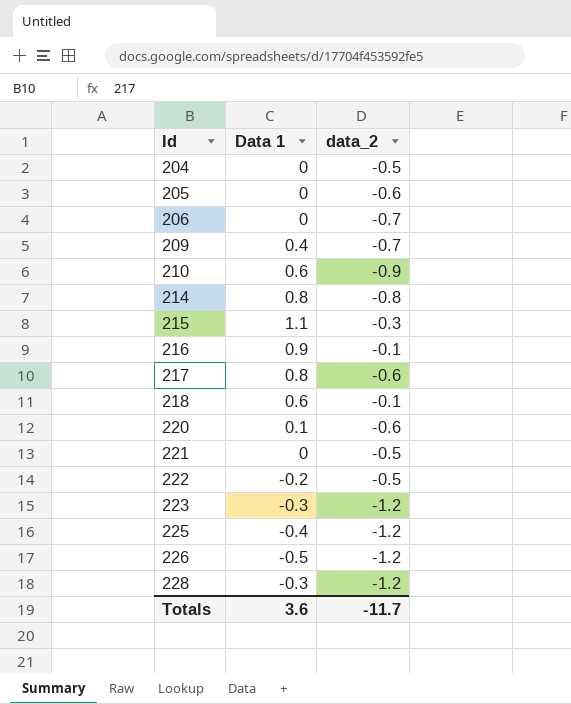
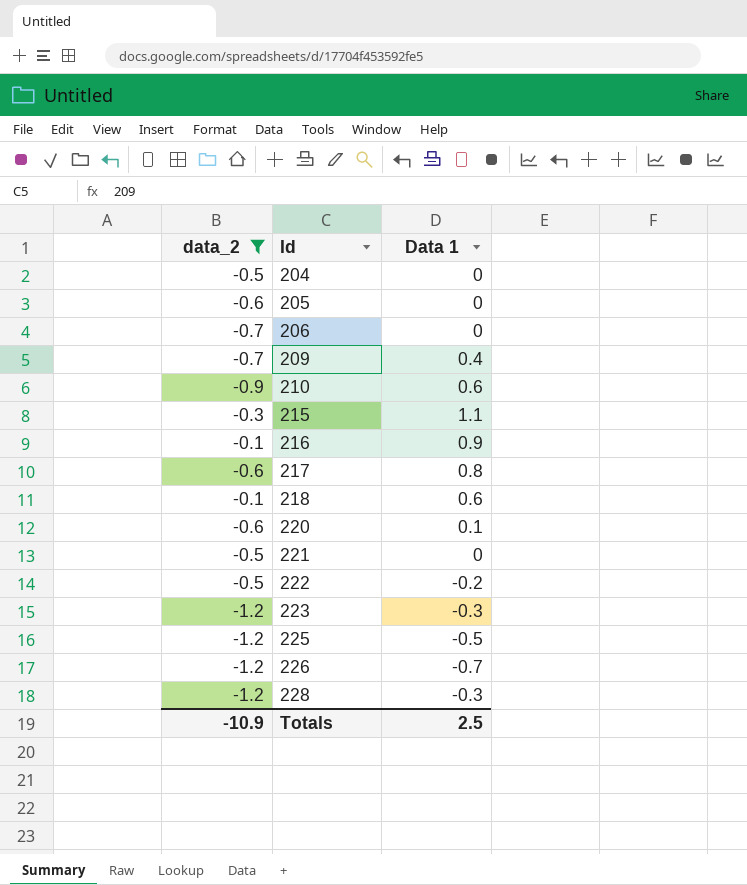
filter: none -> data_2 != -0.8
column data_2 | position: 3 -> 1
225 | Data 1: -0.4 -> -0.5
226 | Data 1: -0.5 -> -0.7
Totals | data_2: -11.7 -> -10.9
Totals | Data 1: 3.6 -> 2.5

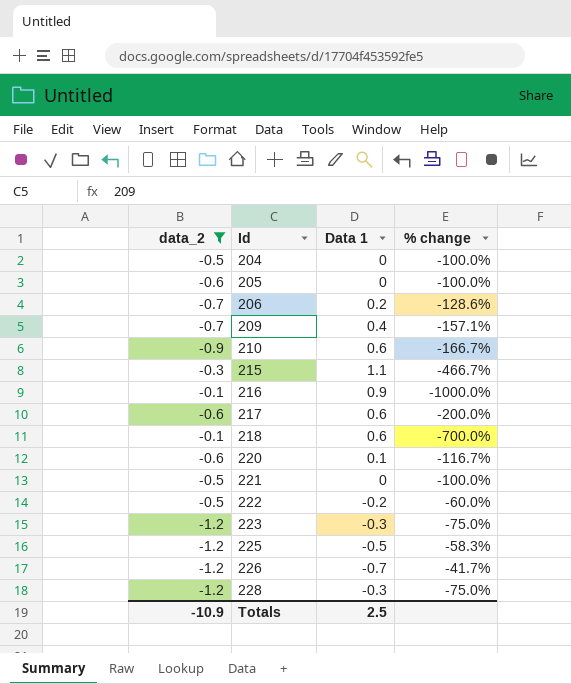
column % change | formula: none -> ([Data 1] - [data_2]) / [data_2]
206 | Data 1: 0 -> 0.2
217 | Data 1: 0.8 -> 0.6

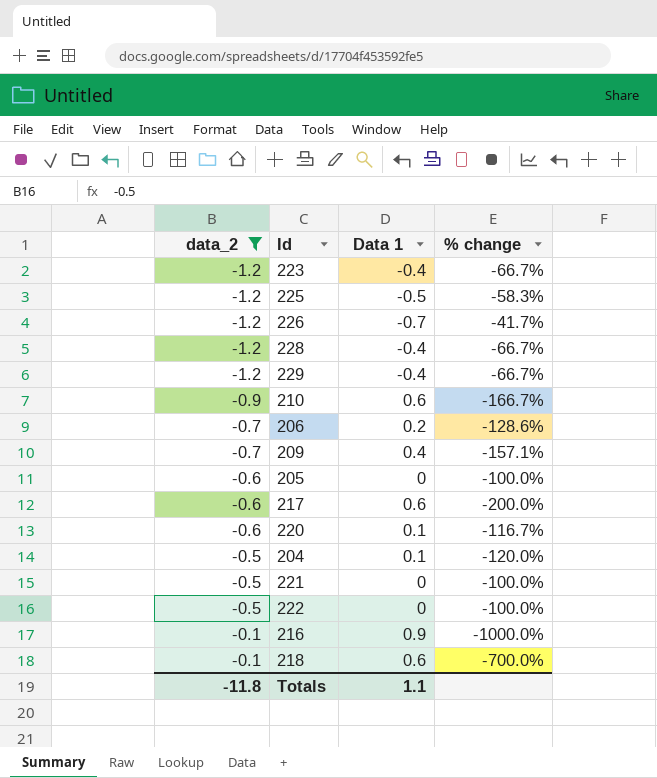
row order: Id ascending -> data_2 ascending
row 215: -0.3 | 1.1 | -466.7% -> none
223 | Data 1: -0.3 -> -0.4
223 | % change: -75.0% -> -66.7%
228 | Data 1: -0.3 -> -0.4
228 | % change: -75.0% -> -66.7%
row 229: none -> -1.2 | -0.4 | -66.7%
204 | Data 1: 0 -> 0.1
204 | % change: -100.0% -> -120.0%
222 | Data 1: -0.2 -> 0
222 | % change: -60.0% -> -100.0%
Totals | data_2: -10.9 -> -11.8
Totals | Data 1: 2.5 -> 1.1

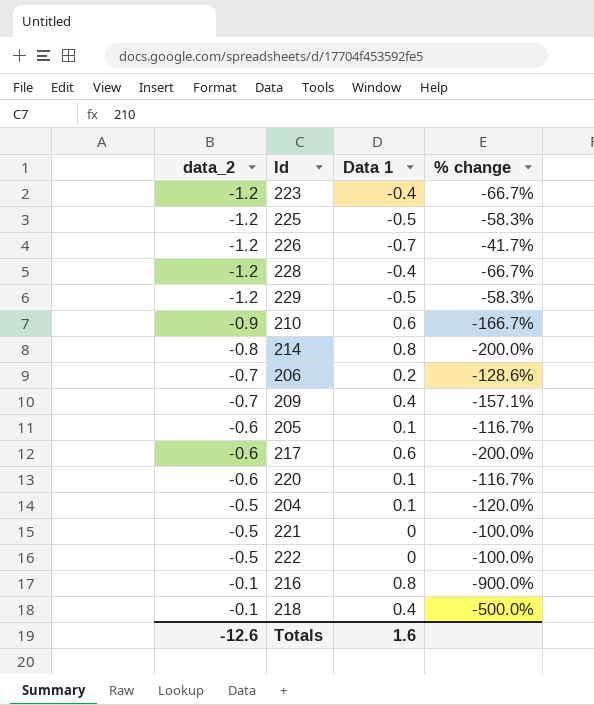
filter: data_2 != -0.8 -> none
229 | Data 1: -0.4 -> -0.5
229 | % change: -66.7% -> -58.3%
205 | Data 1: 0 -> 0.1
205 | % change: -100.0% -> -116.7%
216 | Data 1: 0.9 -> 0.8
216 | % change: -1000.0% -> -900.0%
218 | Data 1: 0.6 -> 0.4
218 | % change: -700.0% -> -500.0%
Totals | data_2: -11.8 -> -12.6
Totals | Data 1: 1.1 -> 1.6

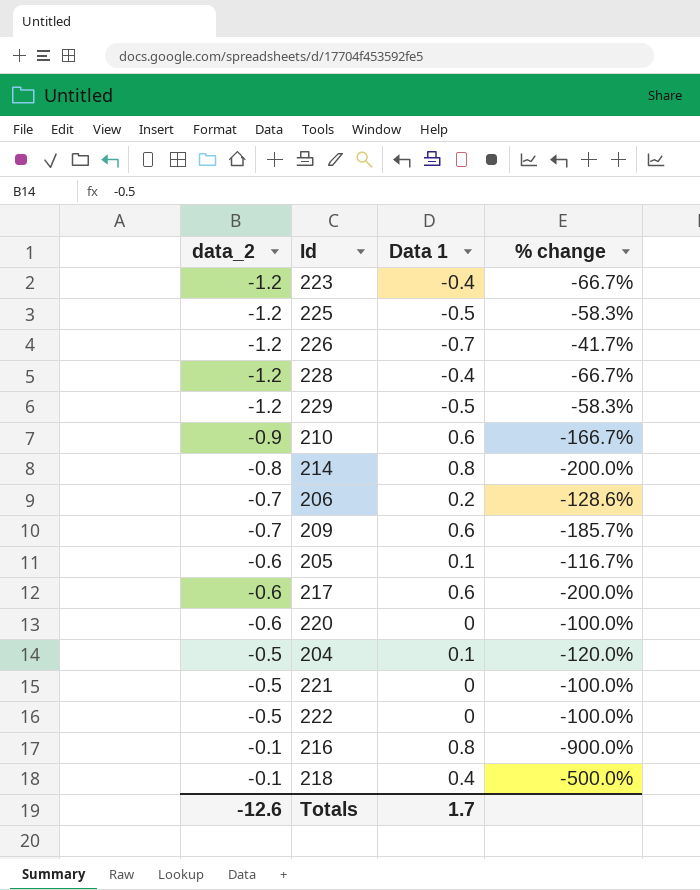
209 | Data 1: 0.4 -> 0.6
209 | % change: -157.1% -> -185.7%
220 | Data 1: 0.1 -> 0
220 | % change: -116.7% -> -100.0%
Totals | Data 1: 1.6 -> 1.7

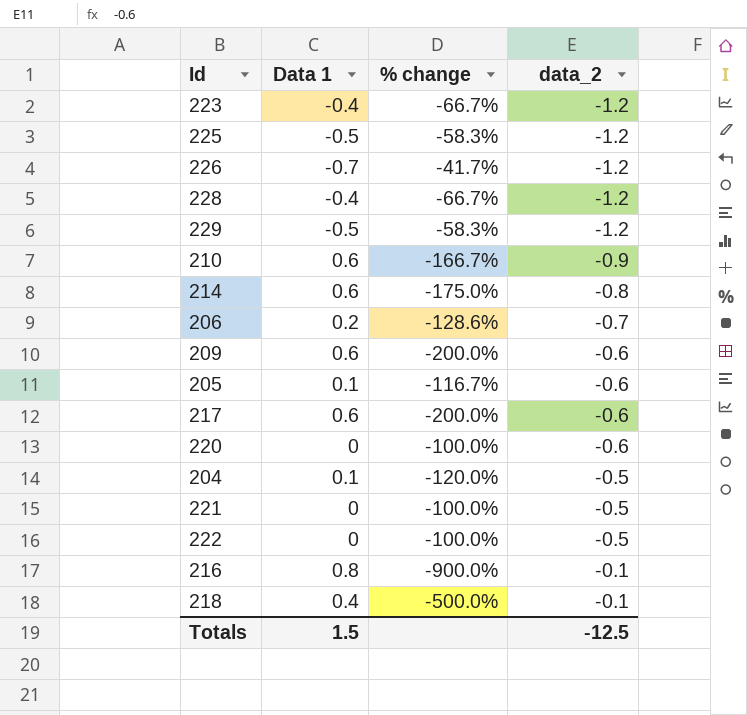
column data_2 | position: 1 -> 4
214 | Data 1: 0.8 -> 0.6
214 | % change: -200.0% -> -175.0%
209 | % change: -185.7% -> -200.0%
209 | data_2: -0.7 -> -0.6
Totals | Data 1: 1.7 -> 1.5
Totals | data_2: -12.6 -> -12.5

